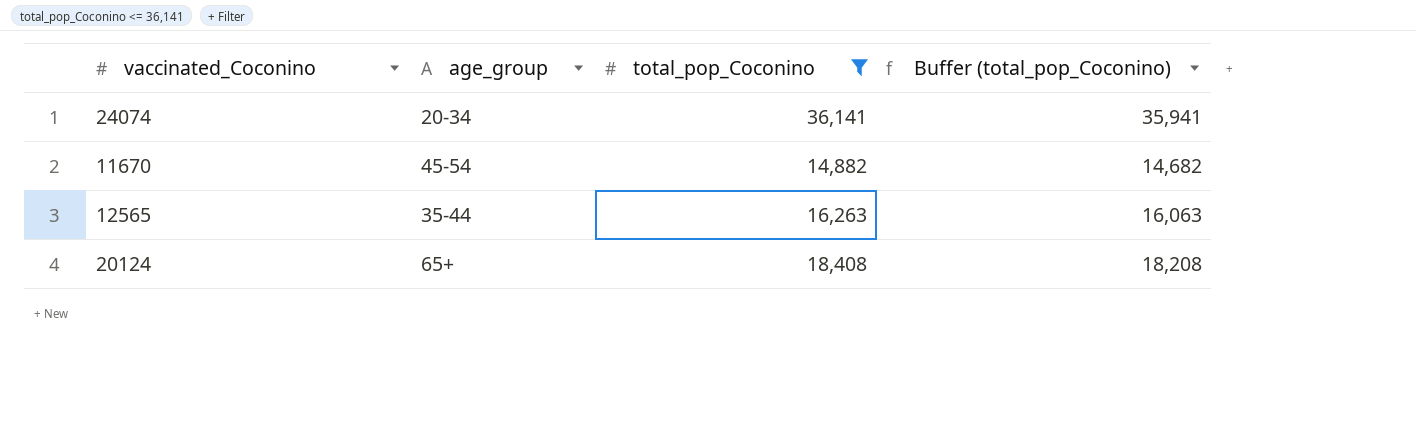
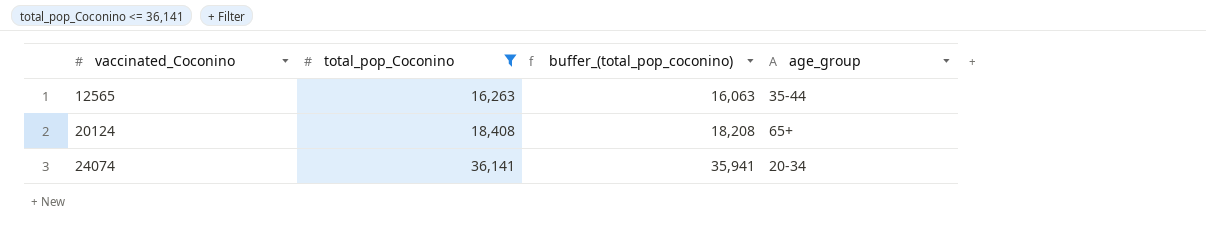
row order: none -> vaccinated_Coconino ascending
column name: Buffer (total_pop_Coconino) -> buffer_(total_pop_coconino)
column age_group | position: 2 -> 4
row 11670: 45-54 | 14,882 | 14,682 -> none

